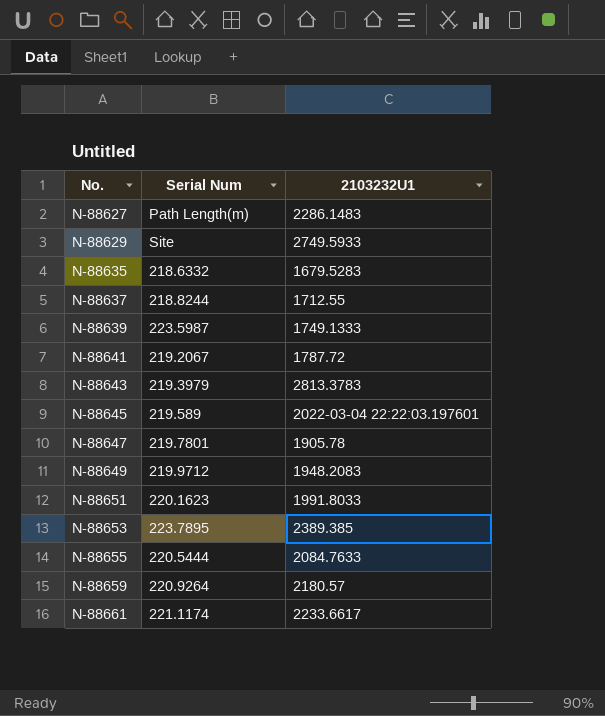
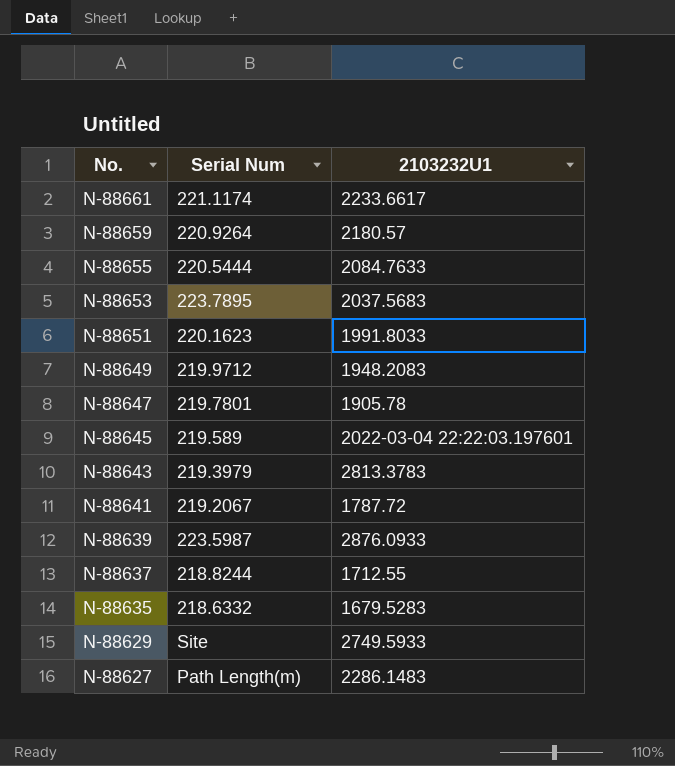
row order: No. ascending -> No. descending
N-88653 | 2103232U1: 2389.385 -> 2037.5683
N-88639 | 2103232U1: 1749.1333 -> 2876.0933

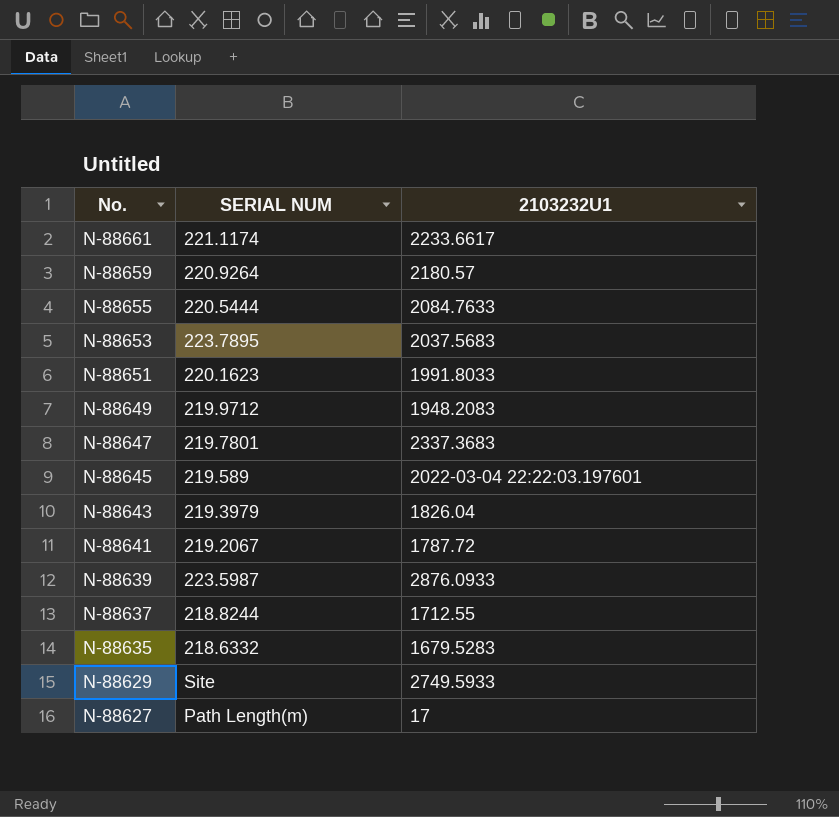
column name: Serial Num -> SERIAL NUM
N-88647 | 2103232U1: 1905.78 -> 2337.3683
N-88643 | 2103232U1: 2813.3783 -> 1826.04
N-88627 | 2103232U1: 2286.1483 -> 17

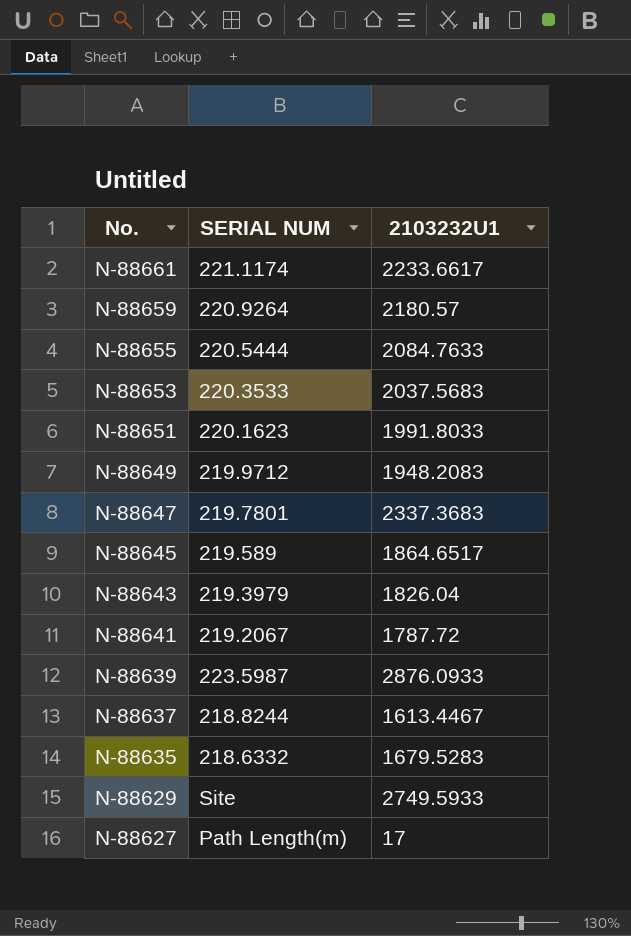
N-88653 | SERIAL NUM: 223.7895 -> 220.3533
N-88645 | 2103232U1: 2022-03-04 22:22:03.197601 -> 1864.6517
N-88637 | 2103232U1: 1712.55 -> 1613.4467

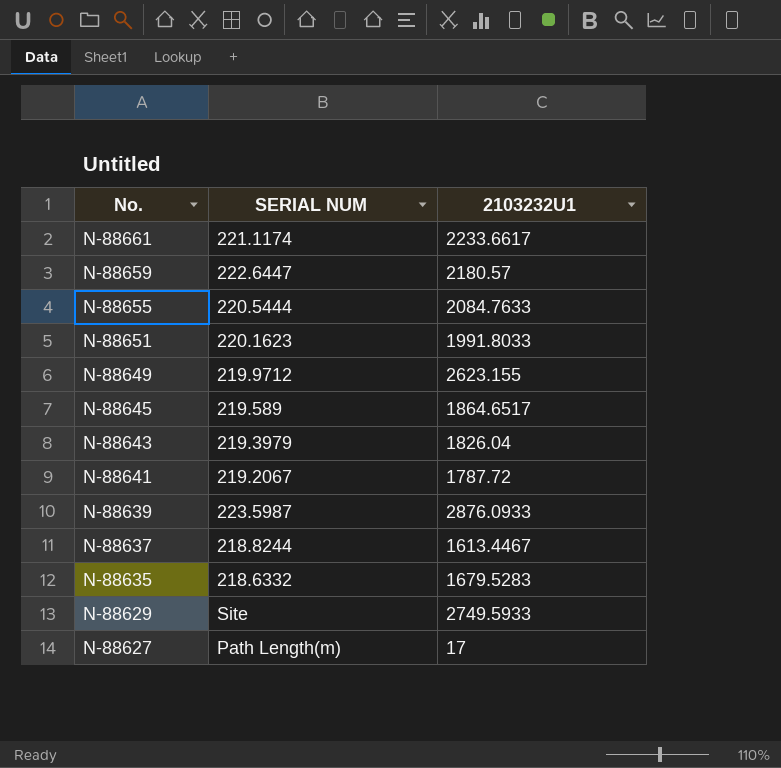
row N-88653: 220.3533 | 2037.5683 -> none
row N-88647: 219.7801 | 2337.3683 -> none
N-88659 | SERIAL NUM: 220.9264 -> 222.6447
N-88649 | 2103232U1: 1948.2083 -> 2623.155

